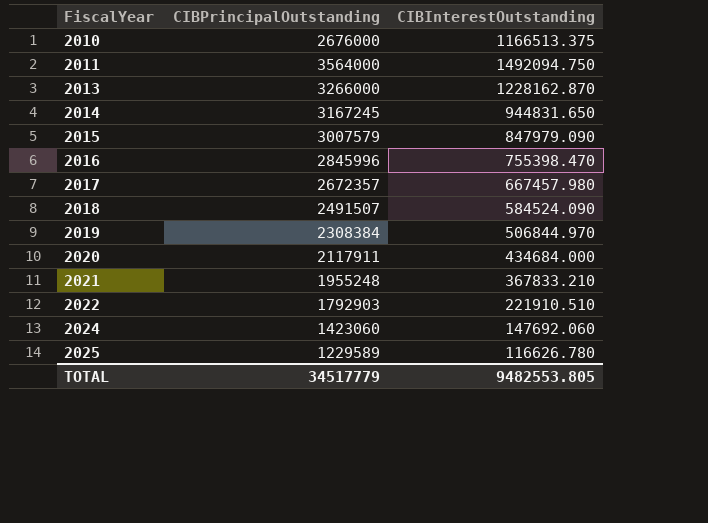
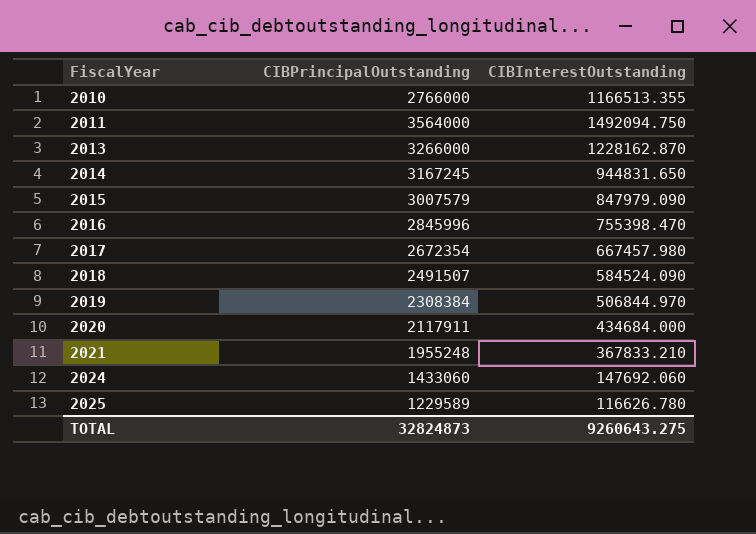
row 2022: 1792903 | 221910.510 -> none
2010 | CIBPrincipalOutstanding: 2676000 -> 2766000
2010 | CIBInterestOutstanding: 1166513.375 -> 1166513.355
2017 | CIBPrincipalOutstanding: 2672357 -> 2672354
2024 | CIBPrincipalOutstanding: 1423060 -> 1433060
TOTAL | CIBPrincipalOutstanding: 34517779 -> 32824873
TOTAL | CIBInterestOutstanding: 9482553.805 -> 9260643.275

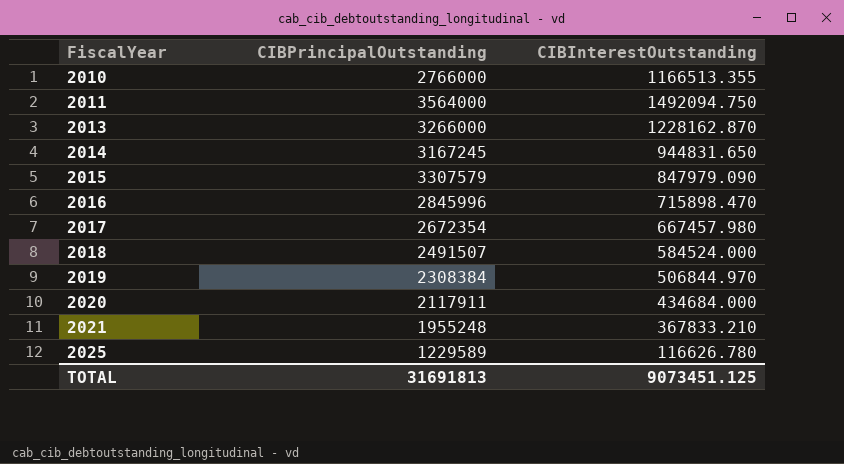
row 2024: 1433060 | 147692.060 -> none
2015 | CIBPrincipalOutstanding: 3007579 -> 3307579
2016 | CIBInterestOutstanding: 755398.470 -> 715898.470
2018 | CIBInterestOutstanding: 584524.090 -> 584524.000
TOTAL | CIBPrincipalOutstanding: 32824873 -> 31691813
TOTAL | CIBInterestOutstanding: 9260643.275 -> 9073451.125

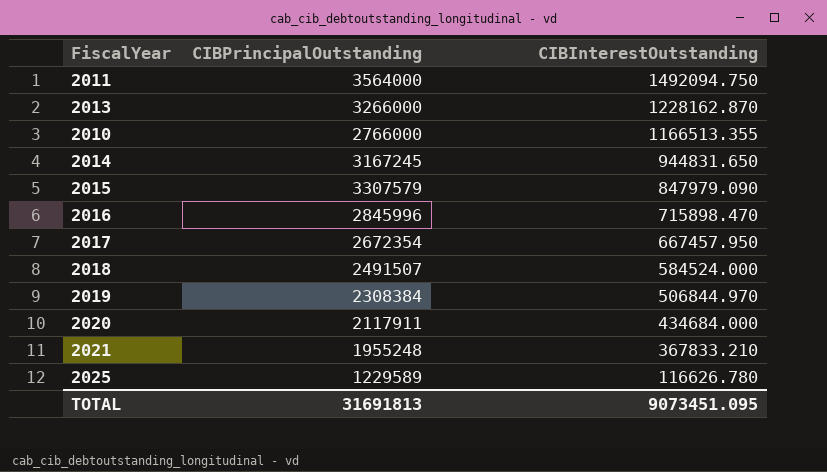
row order: FiscalYear ascending -> CIBInterestOutstanding descending
2017 | CIBInterestOutstanding: 667457.980 -> 667457.950
TOTAL | CIBInterestOutstanding: 9073451.125 -> 9073451.095

